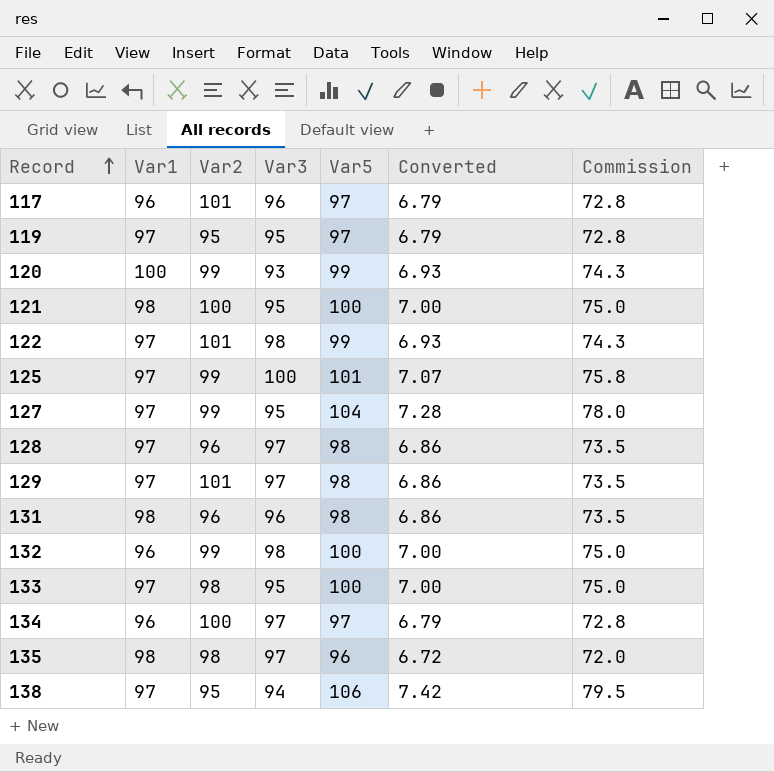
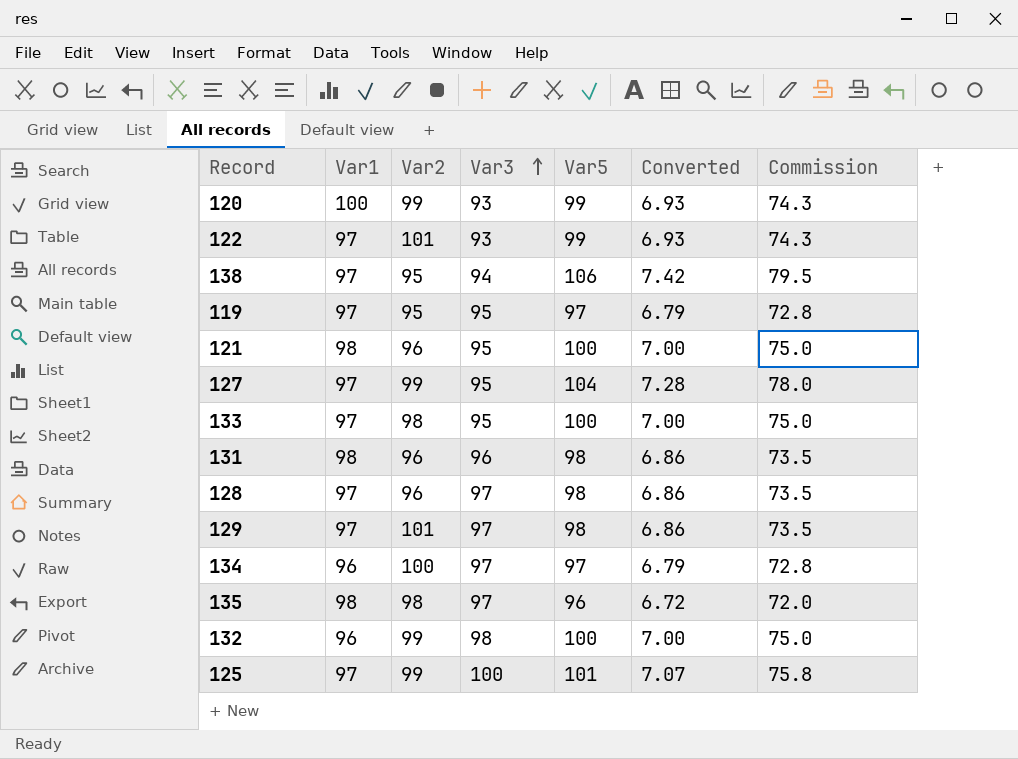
row order: Record ascending -> Var3 ascending
row 117: 96 | 101 | 96 | 97 | 6.79 | 72.8 -> none
122 | Var3: 98 -> 93
121 | Var2: 100 -> 96

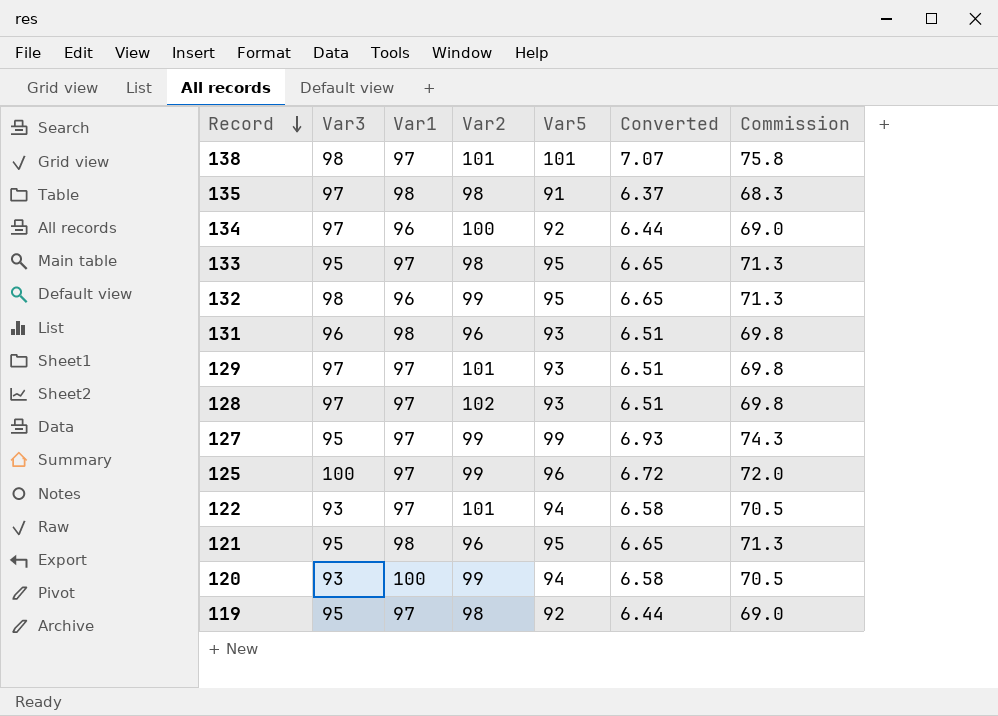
row order: Var3 ascending -> Record descending
column Var3 | position: 4 -> 2
138 | Var3: 94 -> 98
138 | Var2: 95 -> 101
138 | Var5: 106 -> 101
138 | Converted: 7.42 -> 7.07
138 | Commission: 79.5 -> 75.8
135 | Var5: 96 -> 91
135 | Converted: 6.72 -> 6.37
135 | Commission: 72.0 -> 68.3
134 | Var5: 97 -> 92
134 | Converted: 6.79 -> 6.44
134 | Commission: 72.8 -> 69.0
133 | Var5: 100 -> 95
133 | Converted: 7.00 -> 6.65
133 | Commission: 75.0 -> 71.3
132 | Var5: 100 -> 95
132 | Converted: 7.00 -> 6.65
132 | Commission: 75.0 -> 71.3
131 | Var5: 98 -> 93
131 | Converted: 6.86 -> 6.51
131 | Commission: 73.5 -> 69.8
129 | Var5: 98 -> 93
129 | Converted: 6.86 -> 6.51
129 | Commission: 73.5 -> 69.8
128 | Var2: 96 -> 102
128 | Var5: 98 -> 93
128 | Converted: 6.86 -> 6.51
128 | Commission: 73.5 -> 69.8
127 | Var5: 104 -> 99
127 | Converted: 7.28 -> 6.93
127 | Commission: 78.0 -> 74.3
125 | Var5: 101 -> 96
125 | Converted: 7.07 -> 6.72
125 | Commission: 75.8 -> 72.0
122 | Var5: 99 -> 94
122 | Converted: 6.93 -> 6.58
122 | Commission: 74.3 -> 70.5
121 | Var5: 100 -> 95
121 | Converted: 7.00 -> 6.65
121 | Commission: 75.0 -> 71.3
120 | Var5: 99 -> 94
120 | Converted: 6.93 -> 6.58
120 | Commission: 74.3 -> 70.5
119 | Var2: 95 -> 98
119 | Var5: 97 -> 92
119 | Converted: 6.79 -> 6.44
119 | Commission: 72.8 -> 69.0

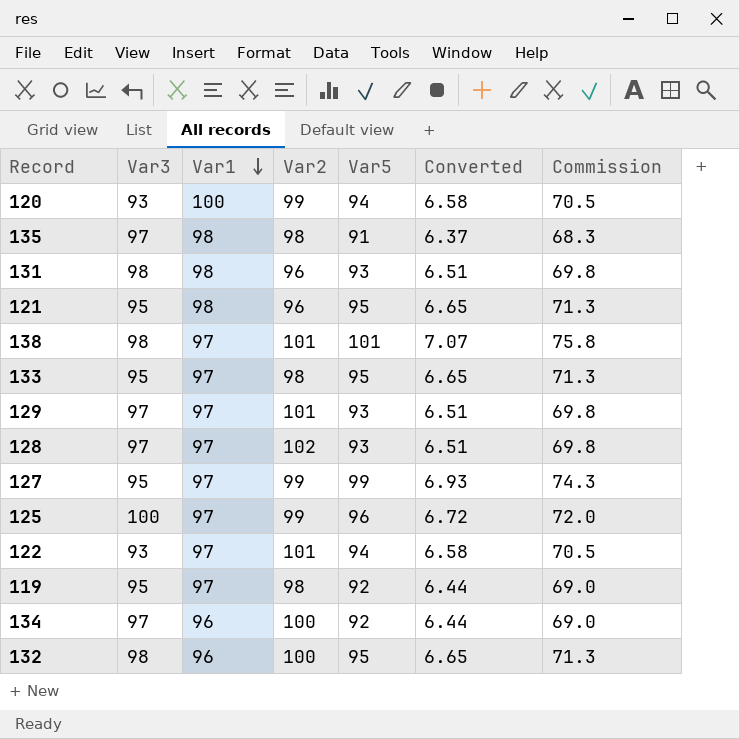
row order: Record descending -> Var1 descending
131 | Var3: 96 -> 98
132 | Var2: 99 -> 100

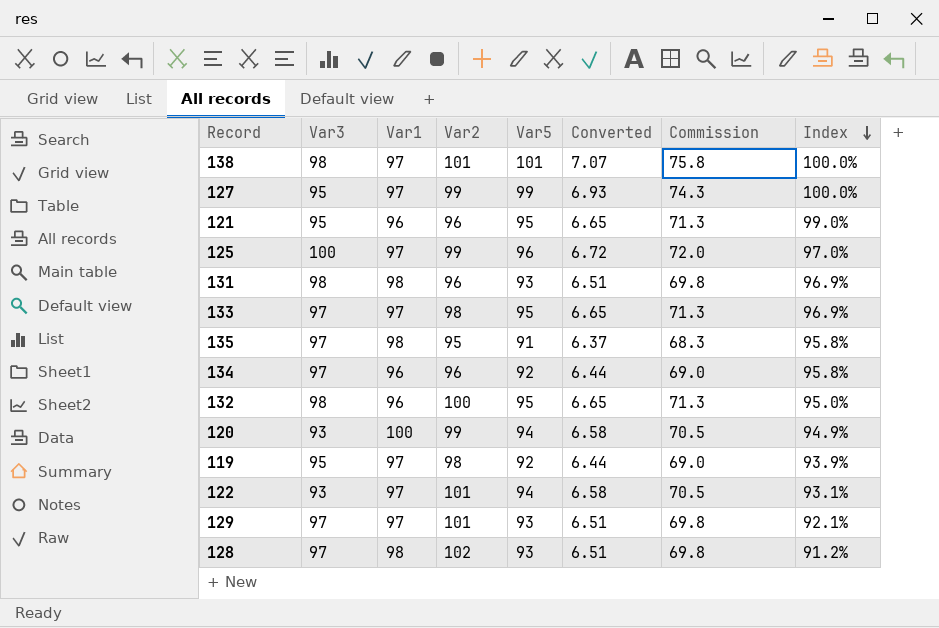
row order: Var1 descending -> Index descending
column Index | formula: none -> [Var5] / [Var2]
121 | Var1: 98 -> 96
133 | Var3: 95 -> 97
135 | Var2: 98 -> 95
134 | Var2: 100 -> 96
128 | Var1: 97 -> 98

